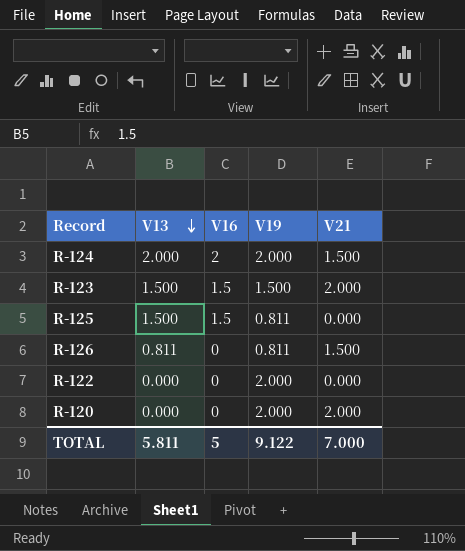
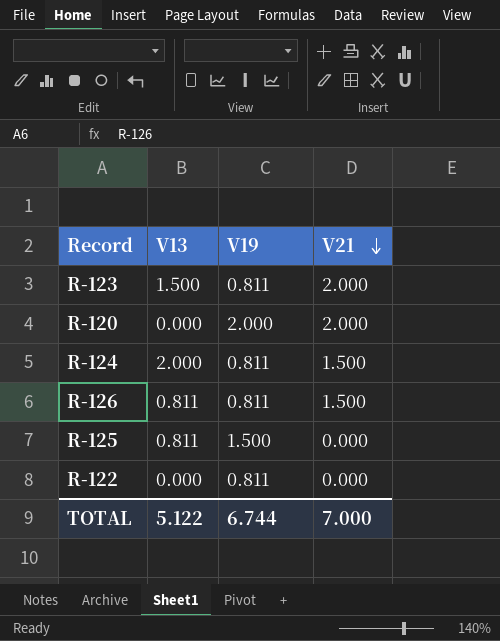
row order: V13 descending -> V21 descending
column V16 | position: 3 -> none
R-123 | V19: 1.500 -> 0.811
R-124 | V19: 2.000 -> 0.811
R-125 | V13: 1.500 -> 0.811
R-125 | V19: 0.811 -> 1.500
R-122 | V19: 2.000 -> 0.811
TOTAL | V13: 5.811 -> 5.122
TOTAL | V19: 9.122 -> 6.744

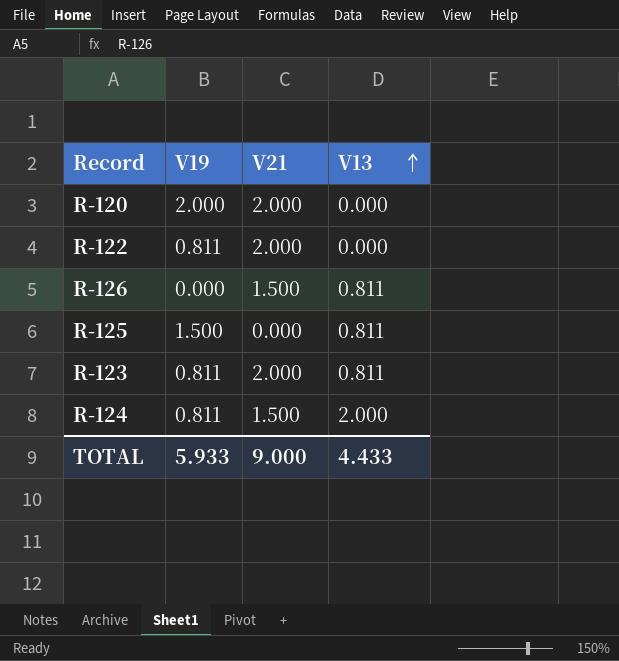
row order: V21 descending -> V13 ascending
column V13 | position: 2 -> 4
R-122 | V21: 0.000 -> 2.000
R-126 | V19: 0.811 -> 0.000
R-123 | V13: 1.500 -> 0.811
TOTAL | V19: 6.744 -> 5.933
TOTAL | V21: 7.000 -> 9.000
TOTAL | V13: 5.122 -> 4.433

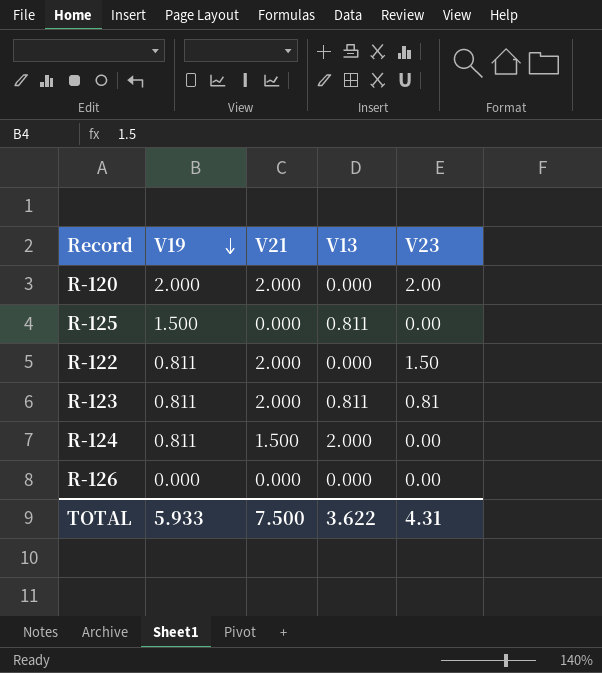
row order: V13 ascending -> V19 descending
column V23 | position: none -> 5
R-126 | V21: 1.500 -> 0.000
R-126 | V13: 0.811 -> 0.000
TOTAL | V21: 9.000 -> 7.500
TOTAL | V13: 4.433 -> 3.622

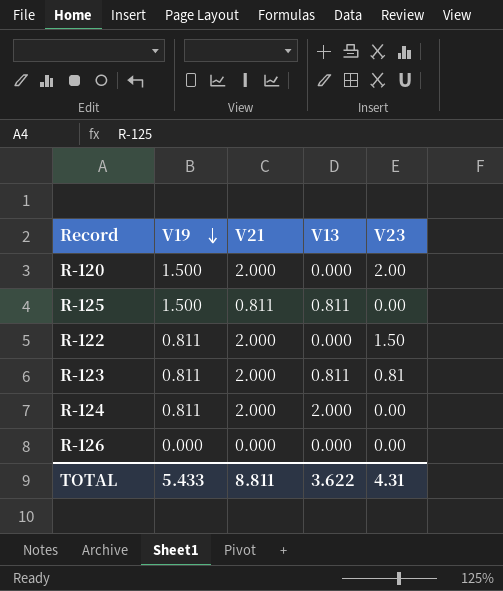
R-120 | V19: 2.000 -> 1.500
R-125 | V21: 0.000 -> 0.811
R-124 | V21: 1.500 -> 2.000
TOTAL | V19: 5.933 -> 5.433
TOTAL | V21: 7.500 -> 8.811

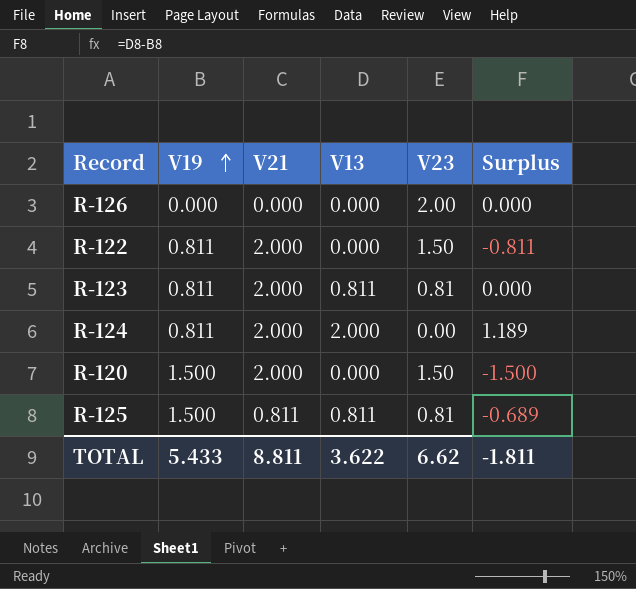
row order: V19 descending -> V19 ascending
column Surplus | formula: none -> [V13] - [V19]
R-126 | V23: 0.00 -> 2.00
R-120 | V23: 2.00 -> 1.50
R-125 | V23: 0.00 -> 0.81
TOTAL | V23: 4.31 -> 6.62

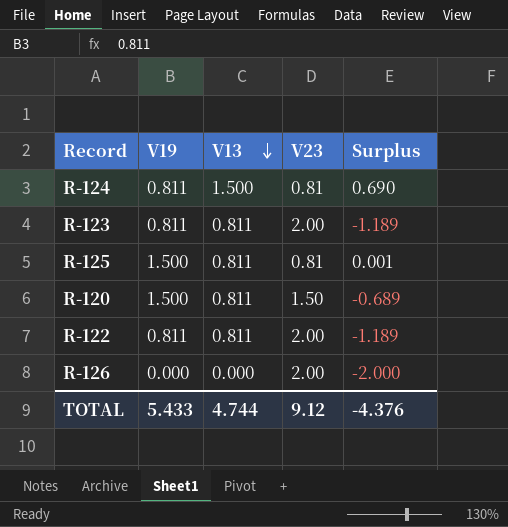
row order: V19 ascending -> V13 descending
column V21 | position: 3 -> none
column Surplus | formula: [V13] - [V19] -> [V13] - [V23]
R-124 | V13: 2.000 -> 1.500
R-124 | V23: 0.00 -> 0.81
R-123 | V23: 0.81 -> 2.00
R-120 | V13: 0.000 -> 0.811
R-122 | V13: 0.000 -> 0.811
R-122 | V23: 1.50 -> 2.00
TOTAL | V13: 3.622 -> 4.744
TOTAL | V23: 6.62 -> 9.12
TOTAL | Surplus: -1.811 -> -4.376

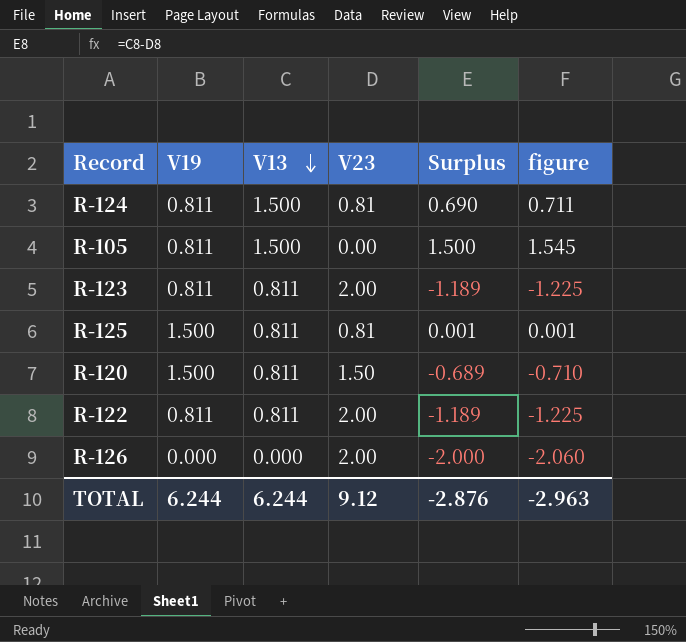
column figure | formula: none -> [Surplus] * 1.03
row R-105: none -> 0.811 | 1.500 | 0.00 | 1.500 | 1.545
TOTAL | V19: 5.433 -> 6.244
TOTAL | V13: 4.744 -> 6.244
TOTAL | Surplus: -4.376 -> -2.876

